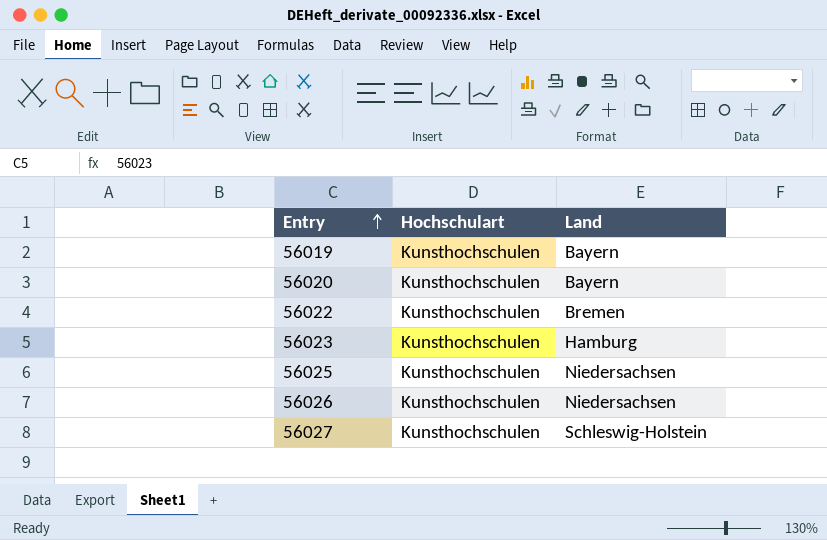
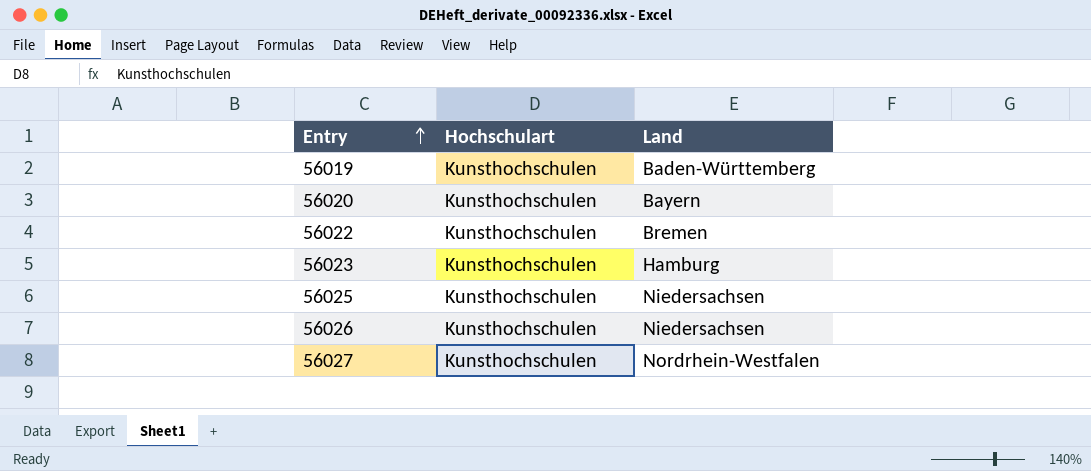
56019 | Land: Bayern -> Baden-Württemberg
56027 | Land: Schleswig-Holstein -> Nordrhein-Westfalen

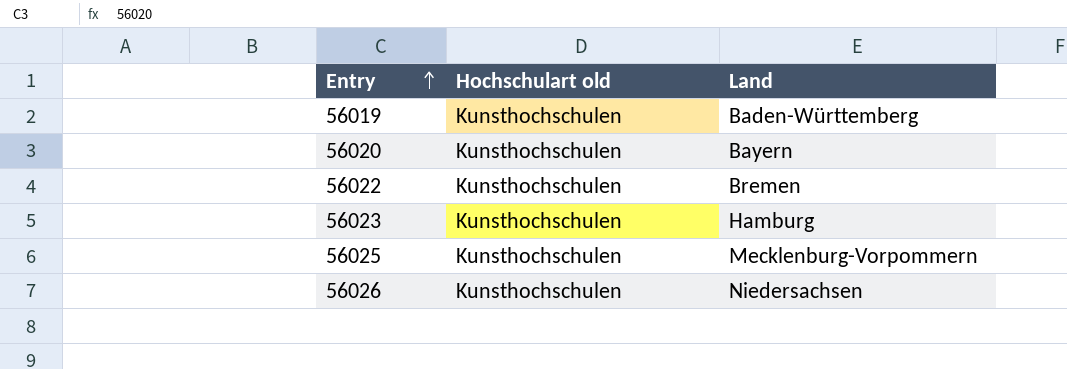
column name: Hochschulart -> Hochschulart old
row 56027: Kunsthochschulen | Nordrhein-Westfalen -> none
56025 | Land: Niedersachsen -> Mecklenburg-Vorpommern

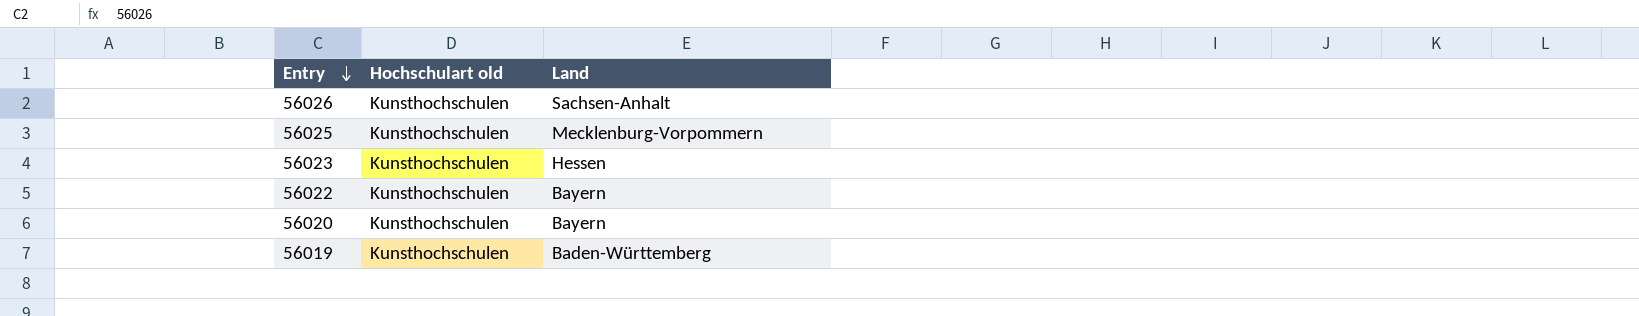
row order: Entry ascending -> Entry descending
56026 | Land: Niedersachsen -> Sachsen-Anhalt
56023 | Land: Hamburg -> Hessen
56022 | Land: Bremen -> Bayern

